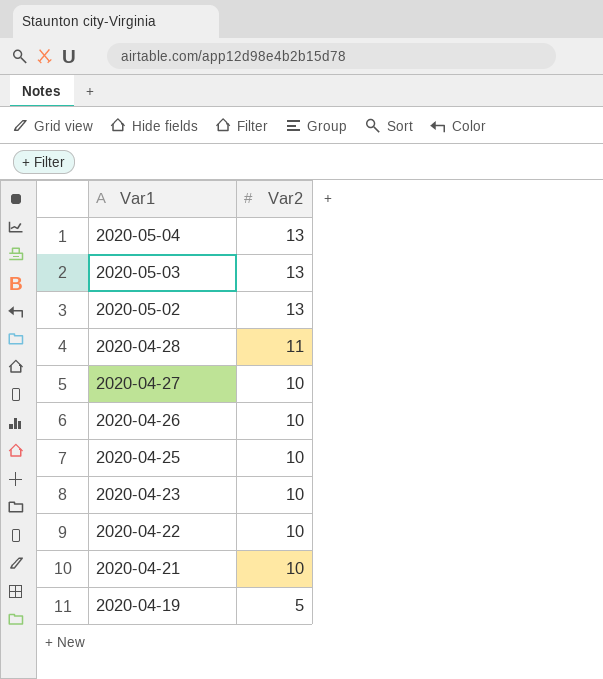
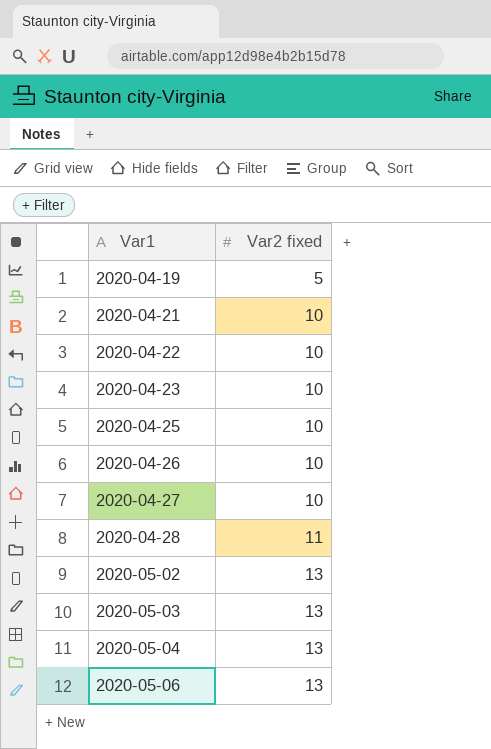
row order: Var1 descending -> Var1 ascending
column name: Var2 -> Var2 fixed
row 2020-05-06: none -> 13

